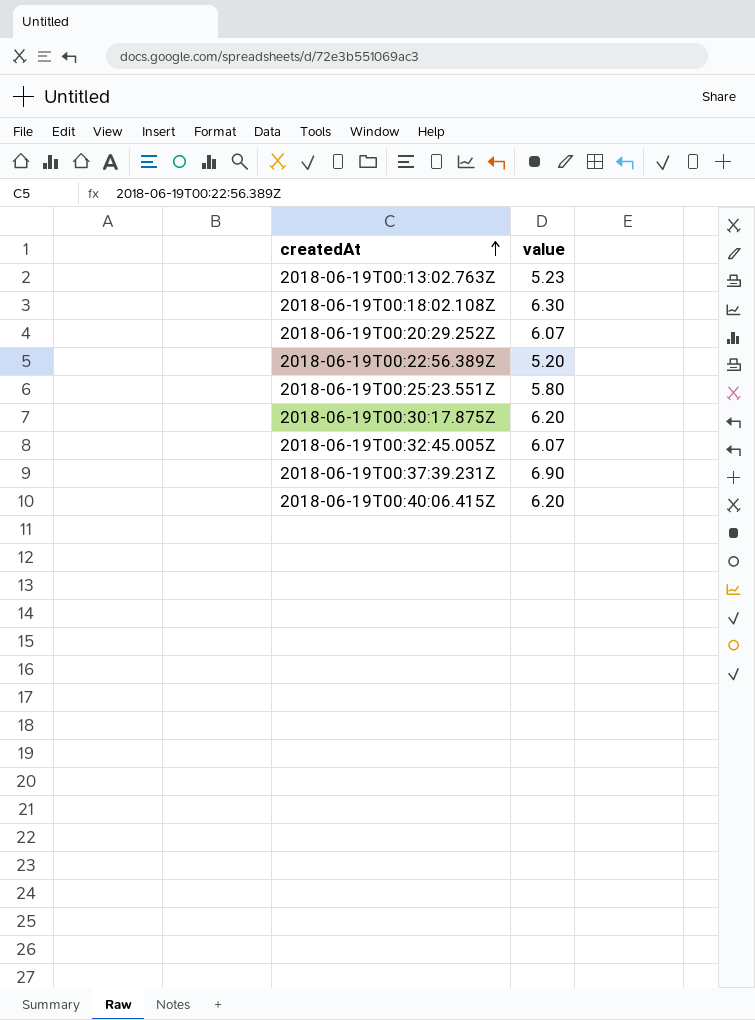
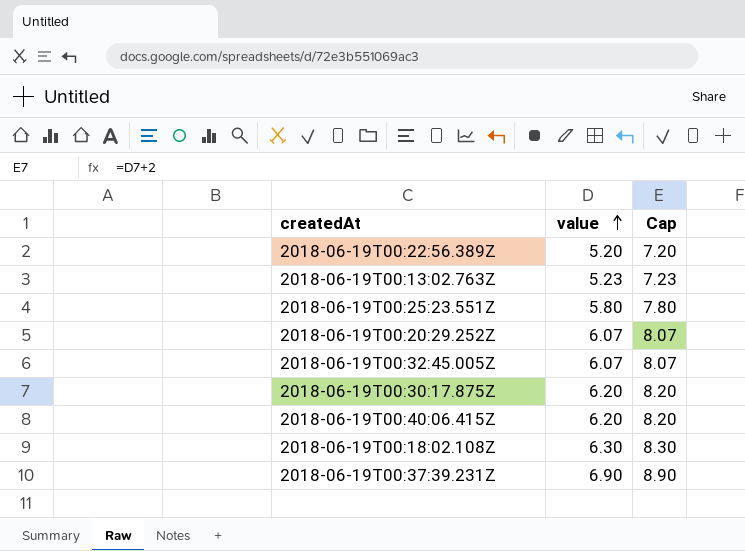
row order: createdAt ascending -> value ascending
column Cap | formula: none -> [value] + 2

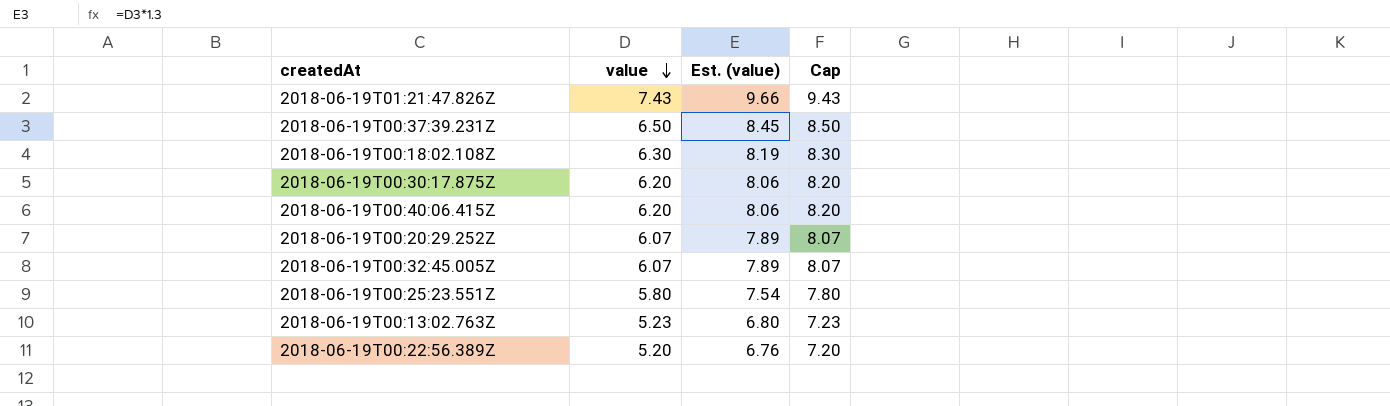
row order: value ascending -> value descending
column Est. (value) | formula: none -> [value] * 1.3
row 2018-06-19T01:21:47.826Z: none -> 7.43 | 9.66 | 9.43
2018-06-19T00:37:39.231Z | value: 6.90 -> 6.50
2018-06-19T00:37:39.231Z | Cap: 8.90 -> 8.50

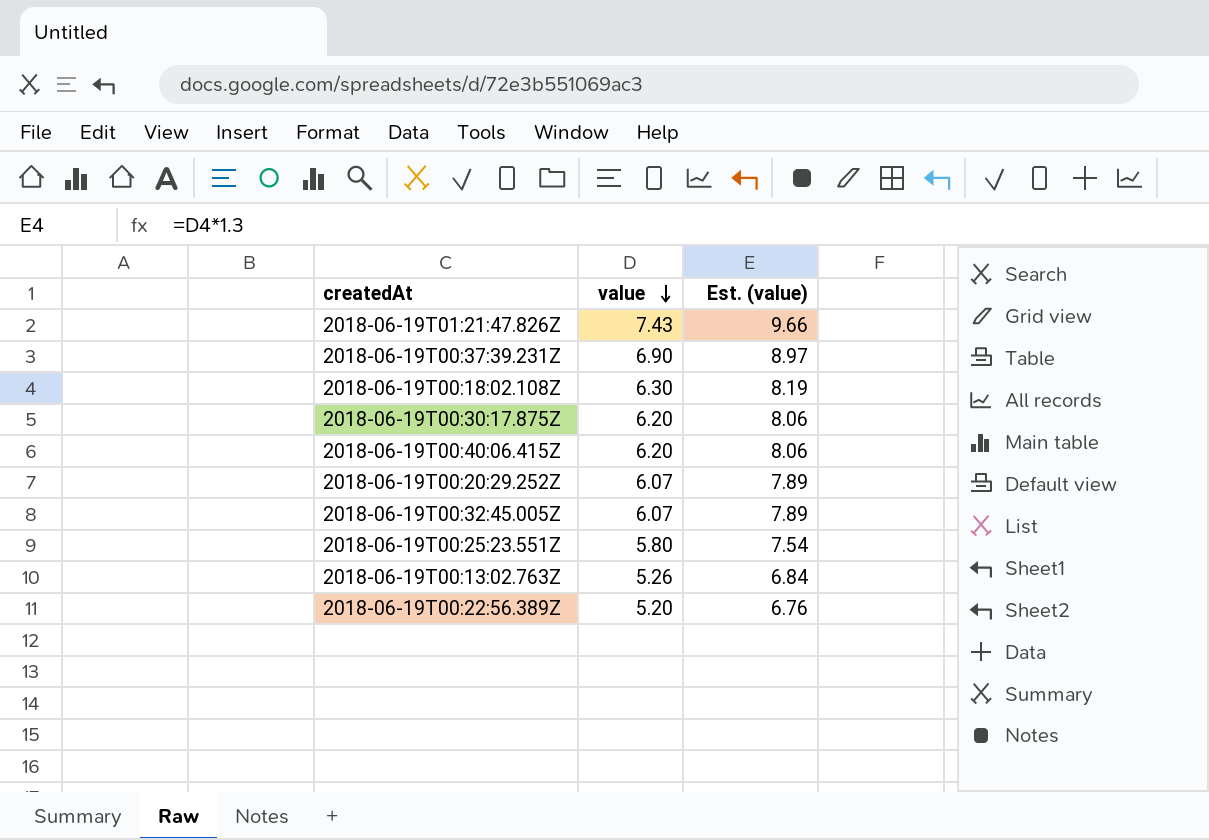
column Cap | formula: [value] + 2 -> none
2018-06-19T00:37:39.231Z | value: 6.50 -> 6.90
2018-06-19T00:37:39.231Z | Est. (value): 8.45 -> 8.97
2018-06-19T00:13:02.763Z | value: 5.23 -> 5.26
2018-06-19T00:13:02.763Z | Est. (value): 6.80 -> 6.84

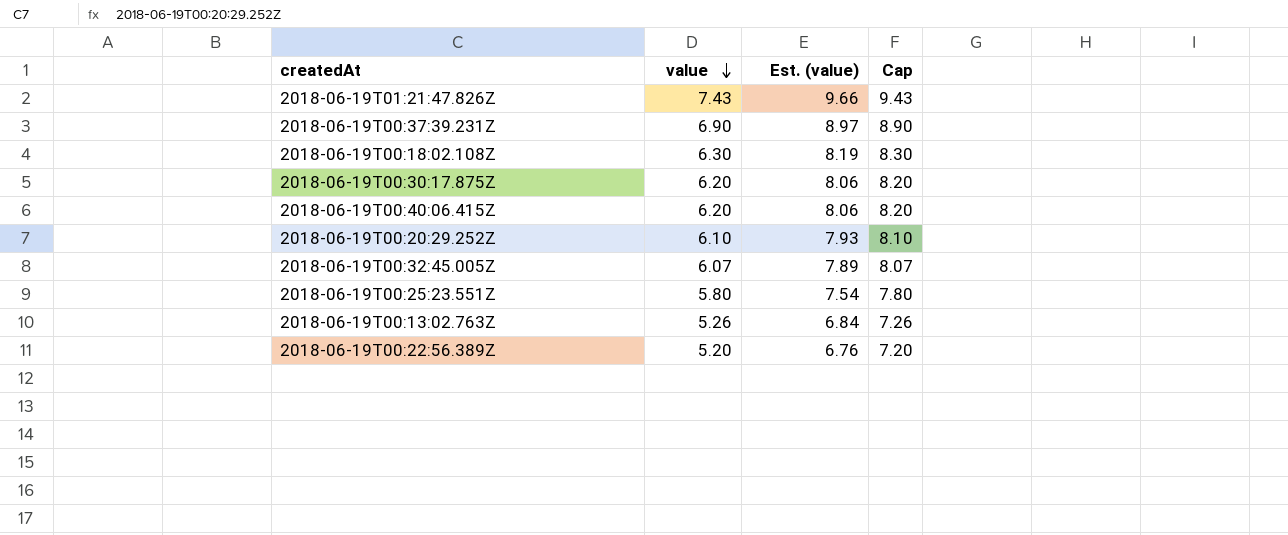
column Cap | formula: none -> [value] + 2
2018-06-19T00:20:29.252Z | value: 6.07 -> 6.10
2018-06-19T00:20:29.252Z | Est. (value): 7.89 -> 7.93

